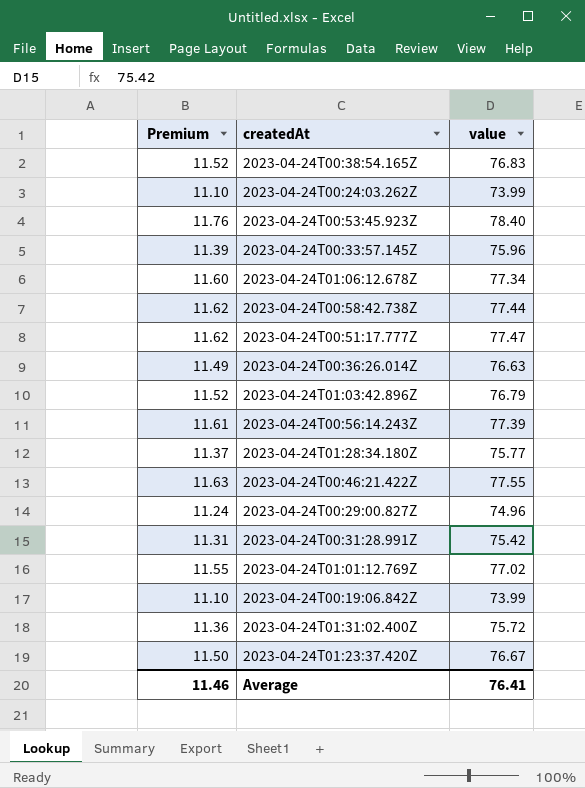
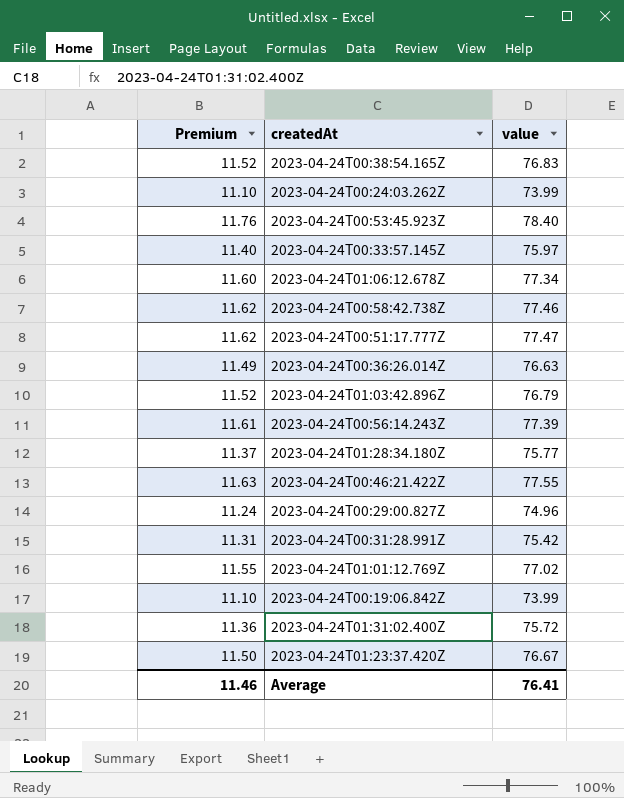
2023-04-24T00:33:57.145Z | Premium: 11.39 -> 11.40
2023-04-24T00:33:57.145Z | value: 75.96 -> 75.97
2023-04-24T00:58:42.738Z | value: 77.44 -> 77.46

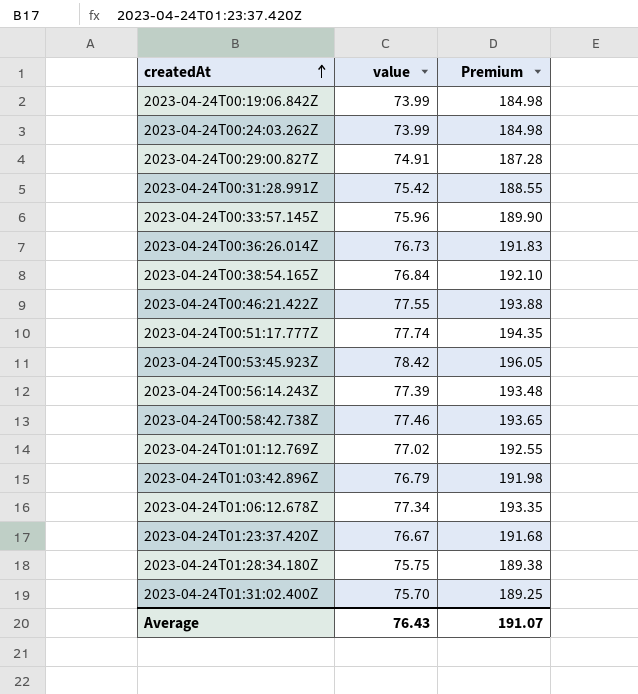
row order: none -> createdAt ascending
column Premium | formula: [value] * 0.15 -> [value] * 2.5
column Premium | position: 1 -> 3
2023-04-24T00:29:00.827Z | value: 74.96 -> 74.91
2023-04-24T00:33:57.145Z | value: 75.97 -> 75.96
2023-04-24T00:36:26.014Z | value: 76.63 -> 76.73
2023-04-24T00:38:54.165Z | value: 76.83 -> 76.84
2023-04-24T00:51:17.777Z | value: 77.47 -> 77.74
2023-04-24T00:53:45.923Z | value: 78.40 -> 78.42
2023-04-24T01:28:34.180Z | value: 75.77 -> 75.75
2023-04-24T01:31:02.400Z | value: 75.72 -> 75.70
Average | value: 76.41 -> 76.43
Average | Premium: 11.46 -> 191.07

